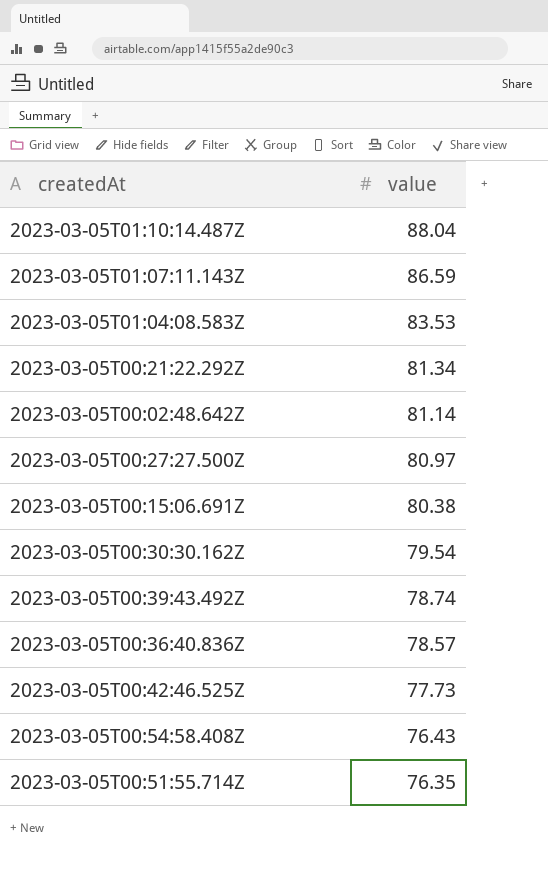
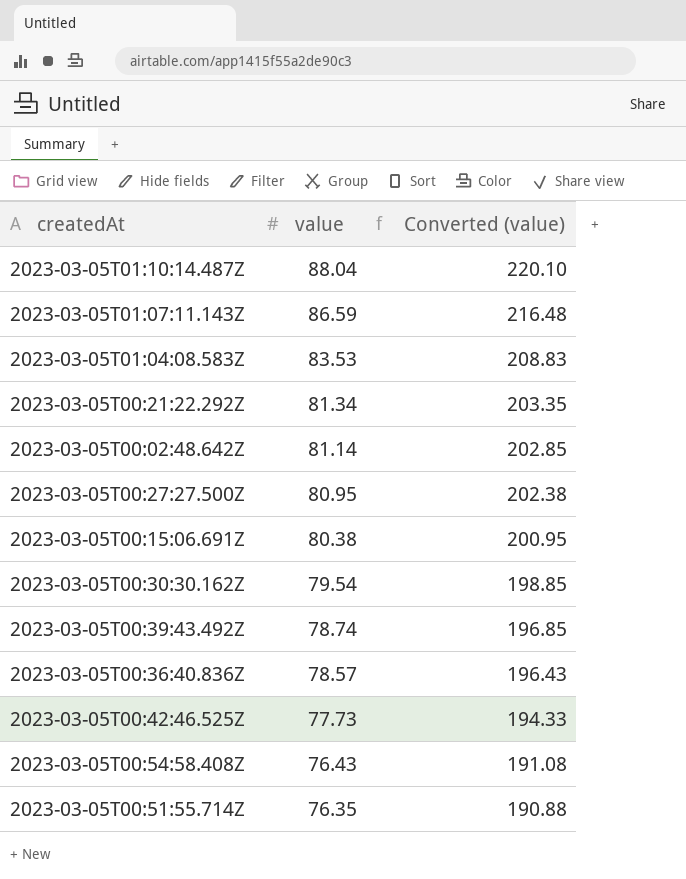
column Converted (value) | formula: none -> [value] * 2.5
2023-03-05T00:27:27.500Z | value: 80.97 -> 80.95

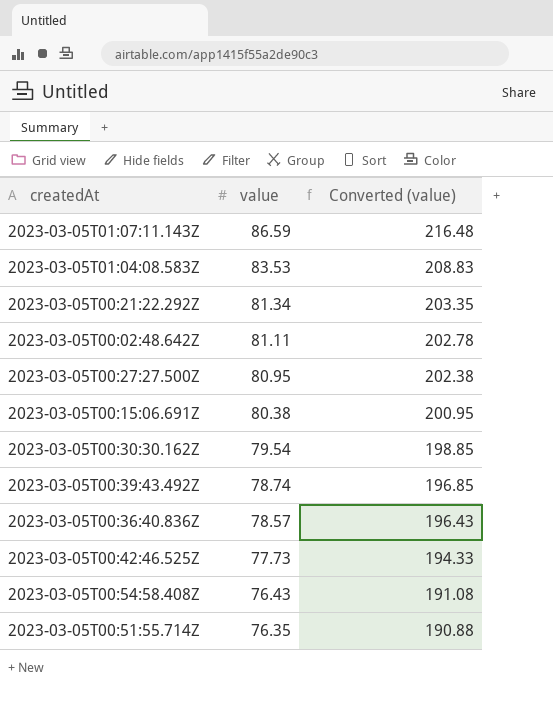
row 2023-03-05T01:10:14.487Z: 88.04 | 220.10 -> none
2023-03-05T00:02:48.642Z | value: 81.14 -> 81.11
2023-03-05T00:02:48.642Z | Converted (value): 202.85 -> 202.78

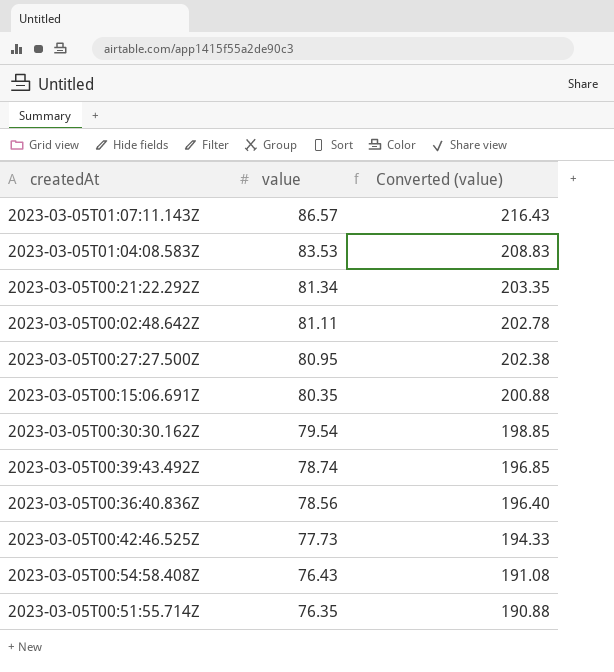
2023-03-05T01:07:11.143Z | value: 86.59 -> 86.57
2023-03-05T01:07:11.143Z | Converted (value): 216.48 -> 216.43
2023-03-05T00:15:06.691Z | value: 80.38 -> 80.35
2023-03-05T00:15:06.691Z | Converted (value): 200.95 -> 200.88
2023-03-05T00:36:40.836Z | value: 78.57 -> 78.56
2023-03-05T00:36:40.836Z | Converted (value): 196.43 -> 196.40

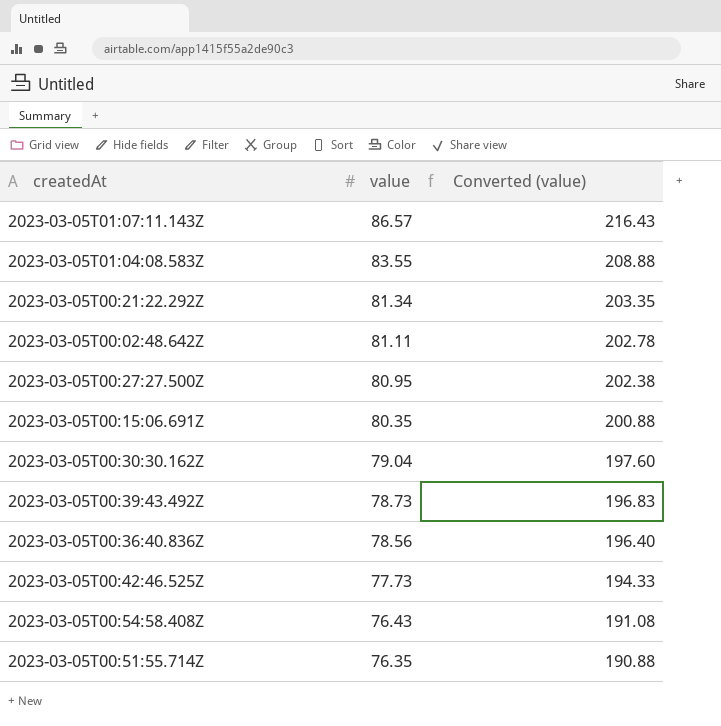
2023-03-05T01:04:08.583Z | value: 83.53 -> 83.55
2023-03-05T01:04:08.583Z | Converted (value): 208.83 -> 208.88
2023-03-05T00:30:30.162Z | value: 79.54 -> 79.04
2023-03-05T00:30:30.162Z | Converted (value): 198.85 -> 197.60
2023-03-05T00:39:43.492Z | value: 78.74 -> 78.73
2023-03-05T00:39:43.492Z | Converted (value): 196.85 -> 196.83

